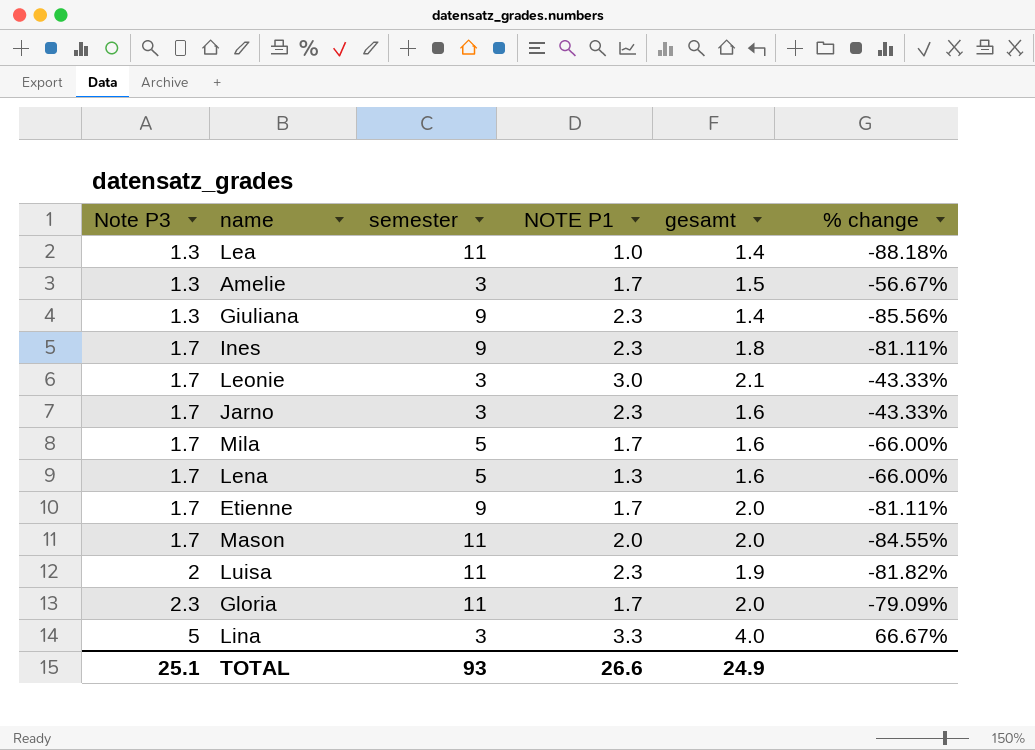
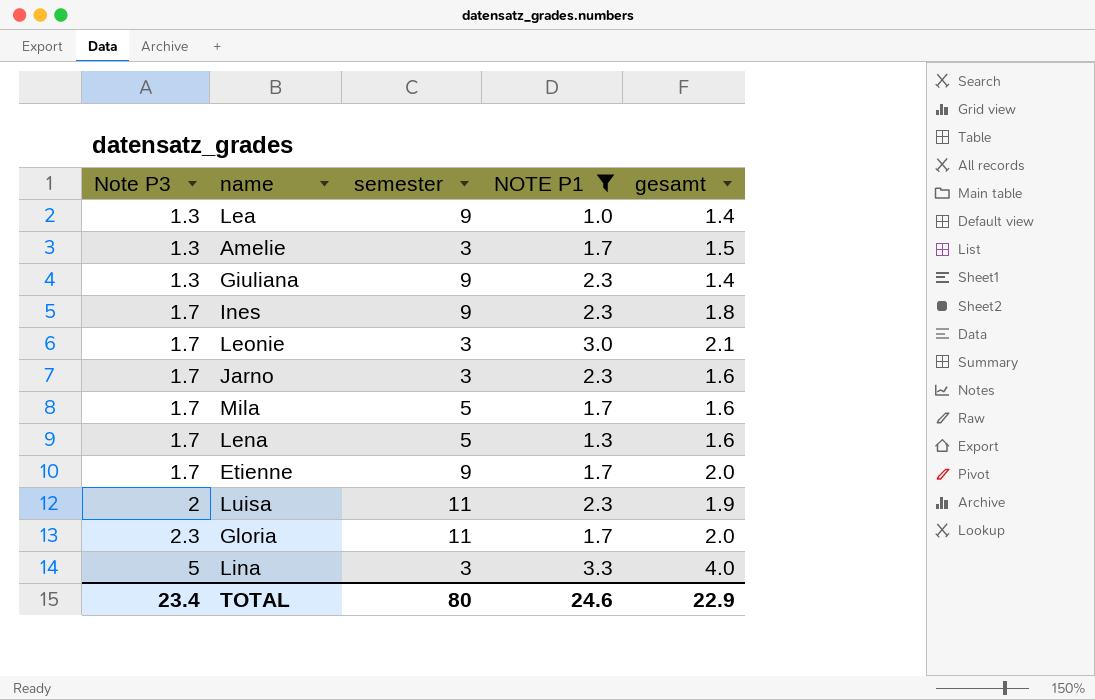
filter: none -> NOTE P1 != 2.0
column % change | formula: ([Note P3] - [semester]) / [semester] -> none
Lea | semester: 11 -> 9
TOTAL | Note P3: 25.1 -> 23.4
TOTAL | semester: 93 -> 80
TOTAL | NOTE P1: 26.6 -> 24.6
TOTAL | gesamt: 24.9 -> 22.9

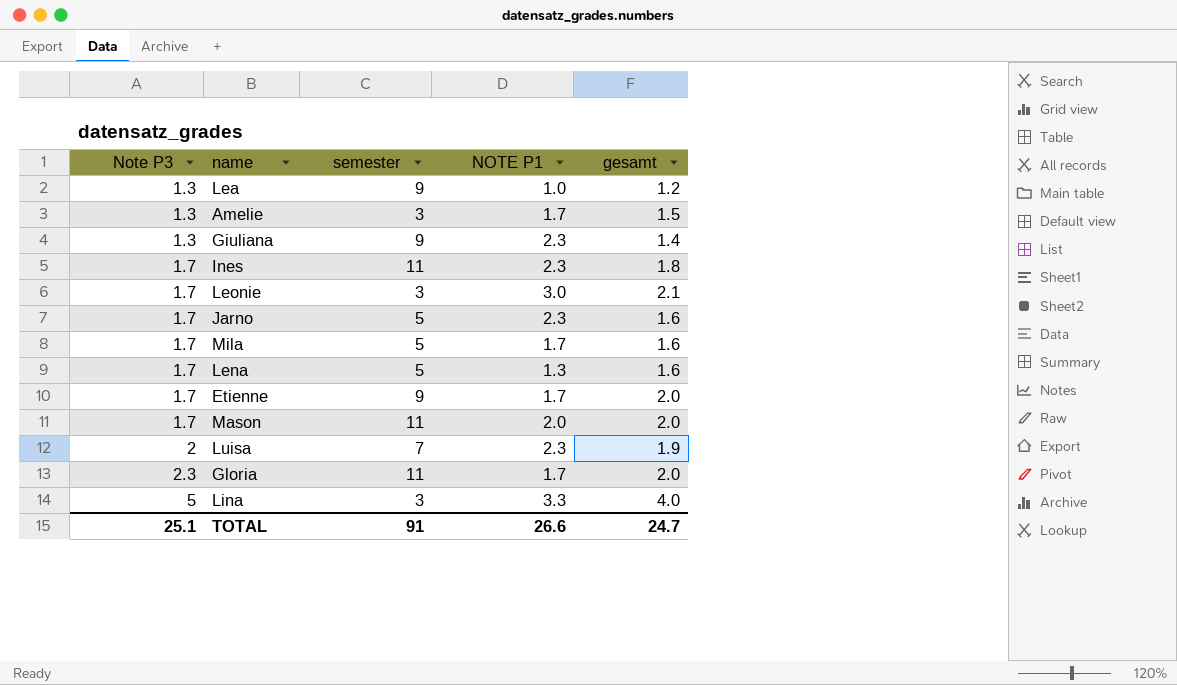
filter: NOTE P1 != 2.0 -> none
Lea | gesamt: 1.4 -> 1.2
Ines | semester: 9 -> 11
Jarno | semester: 3 -> 5
Luisa | semester: 11 -> 7
TOTAL | Note P3: 23.4 -> 25.1
TOTAL | semester: 80 -> 91
TOTAL | NOTE P1: 24.6 -> 26.6
TOTAL | gesamt: 22.9 -> 24.7

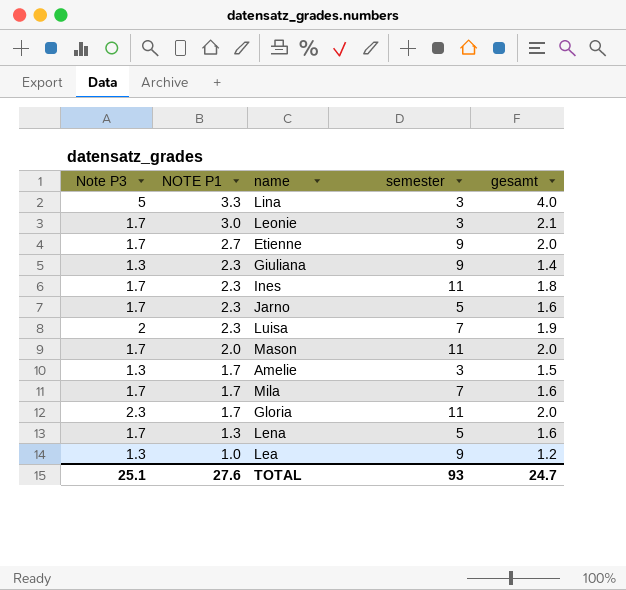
row order: Note P3 ascending -> NOTE P1 descending
column NOTE P1 | position: 4 -> 2
Etienne | NOTE P1: 1.7 -> 2.7
Mila | semester: 5 -> 7
TOTAL | NOTE P1: 26.6 -> 27.6
TOTAL | semester: 91 -> 93

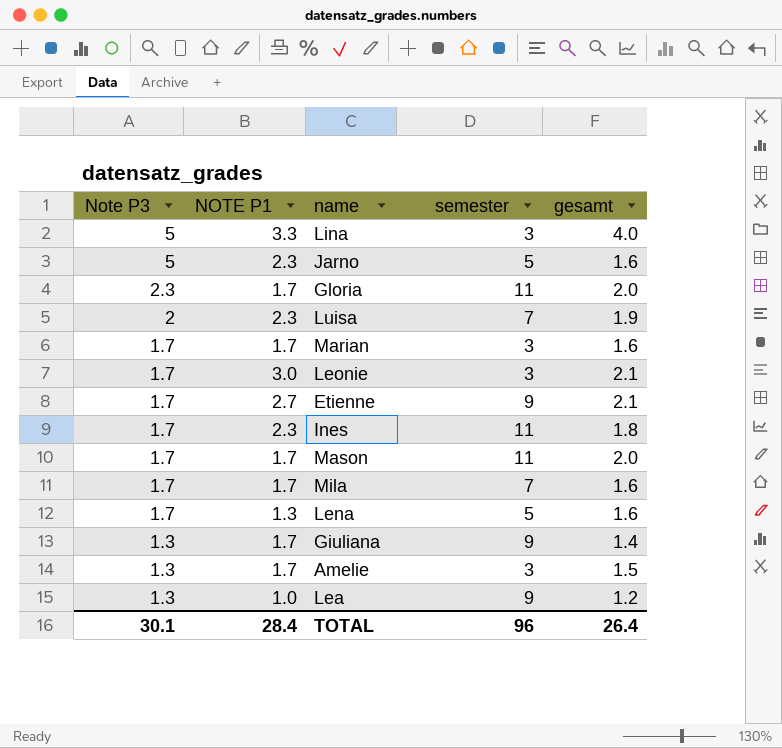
row order: NOTE P1 descending -> Note P3 descending
Jarno | Note P3: 1.7 -> 5
row Marian: none -> 1.7 | 1.7 | 3 | 1.6
Etienne | gesamt: 2.0 -> 2.1
Mason | NOTE P1: 2.0 -> 1.7
Giuliana | NOTE P1: 2.3 -> 1.7
TOTAL | Note P3: 25.1 -> 30.1
TOTAL | NOTE P1: 27.6 -> 28.4
TOTAL | semester: 93 -> 96
TOTAL | gesamt: 24.7 -> 26.4

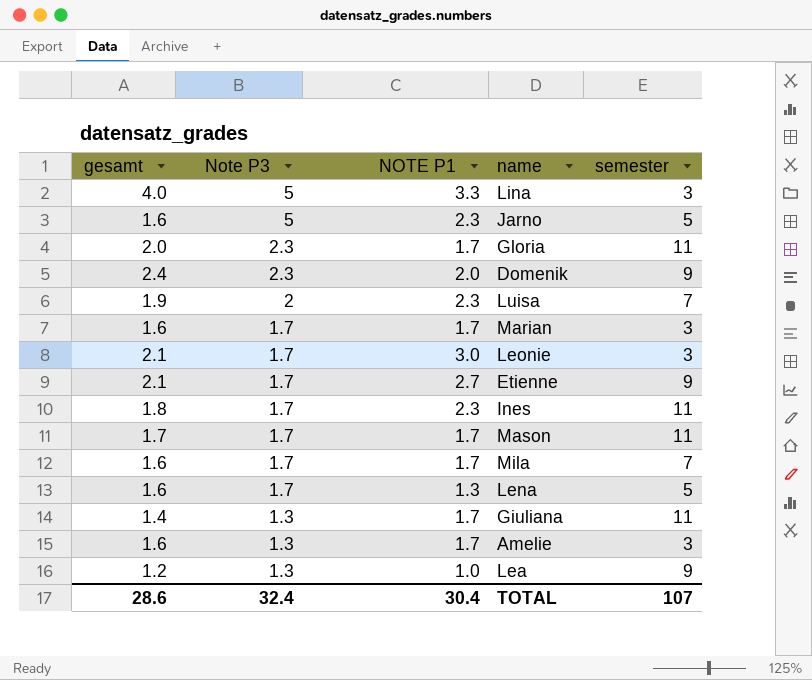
column gesamt | position: 5 -> 1
row Domenik: none -> 2.4 | 2.3 | 2.0 | 9
Mason | gesamt: 2.0 -> 1.7
Giuliana | semester: 9 -> 11
Amelie | gesamt: 1.5 -> 1.6
TOTAL | gesamt: 26.4 -> 28.6
TOTAL | Note P3: 30.1 -> 32.4
TOTAL | NOTE P1: 28.4 -> 30.4
TOTAL | semester: 96 -> 107

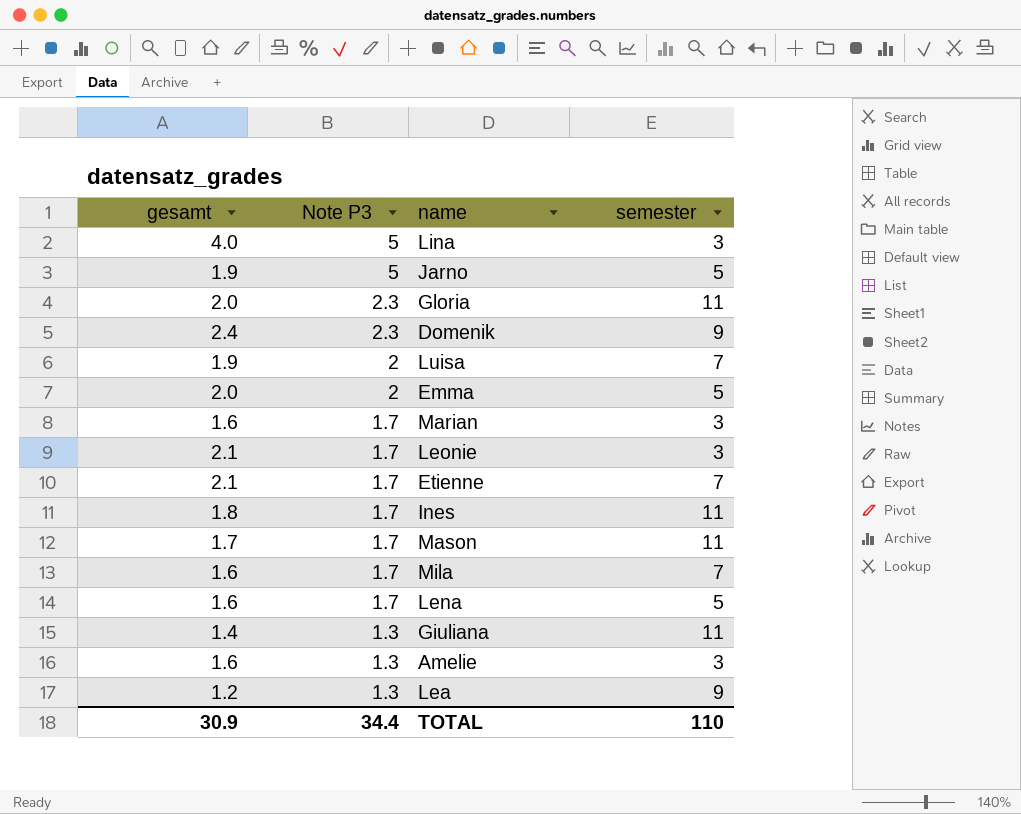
column NOTE P1 | position: 3 -> none
Jarno | gesamt: 1.6 -> 1.9
row Emma: none -> 2.0 | 2 | 5
Etienne | semester: 9 -> 7
TOTAL | gesamt: 28.6 -> 30.9
TOTAL | Note P3: 32.4 -> 34.4
TOTAL | semester: 107 -> 110

